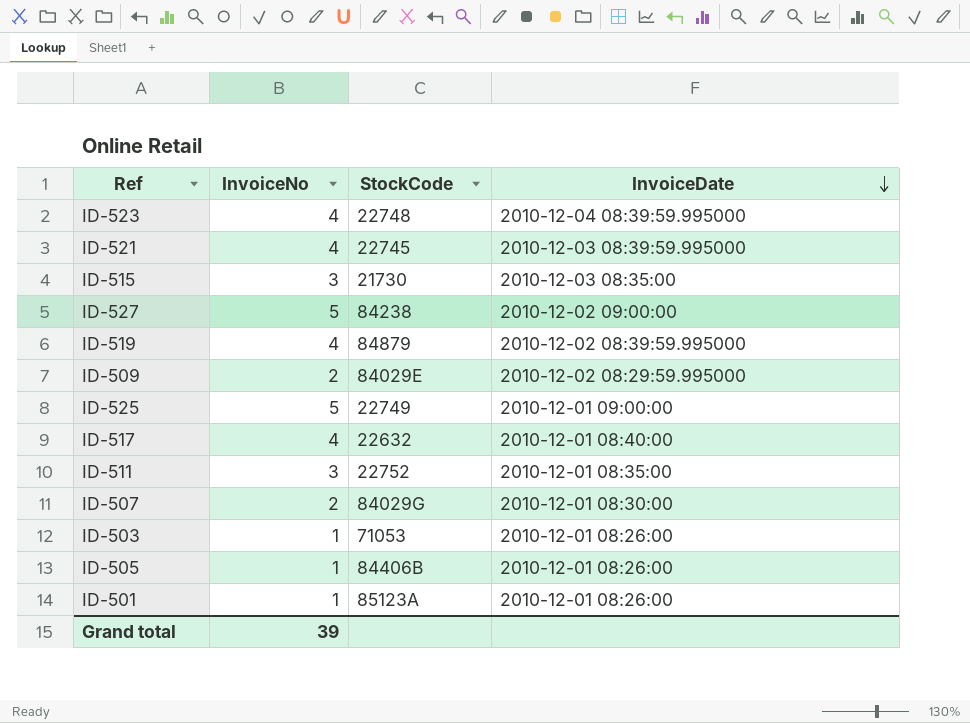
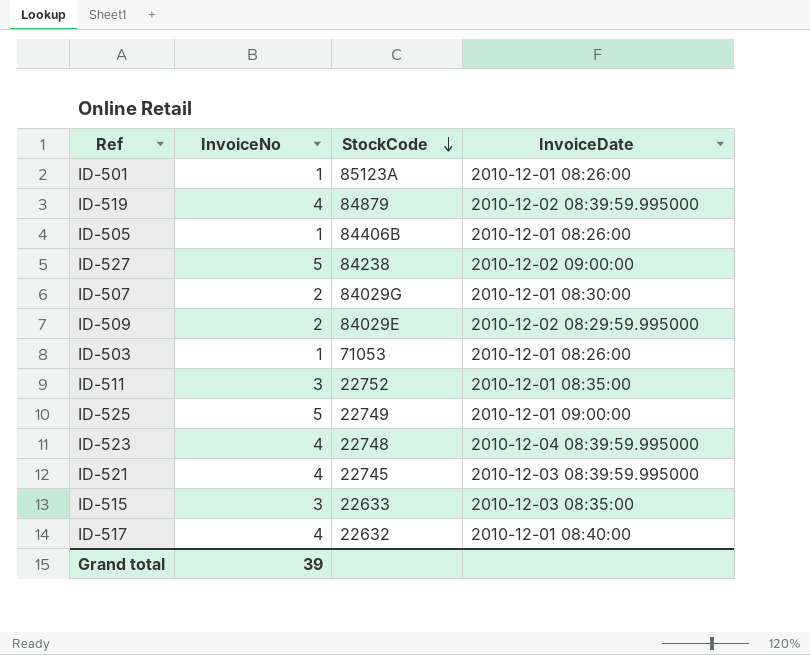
row order: InvoiceDate descending -> StockCode descending
ID-515 | StockCode: 21730 -> 22633

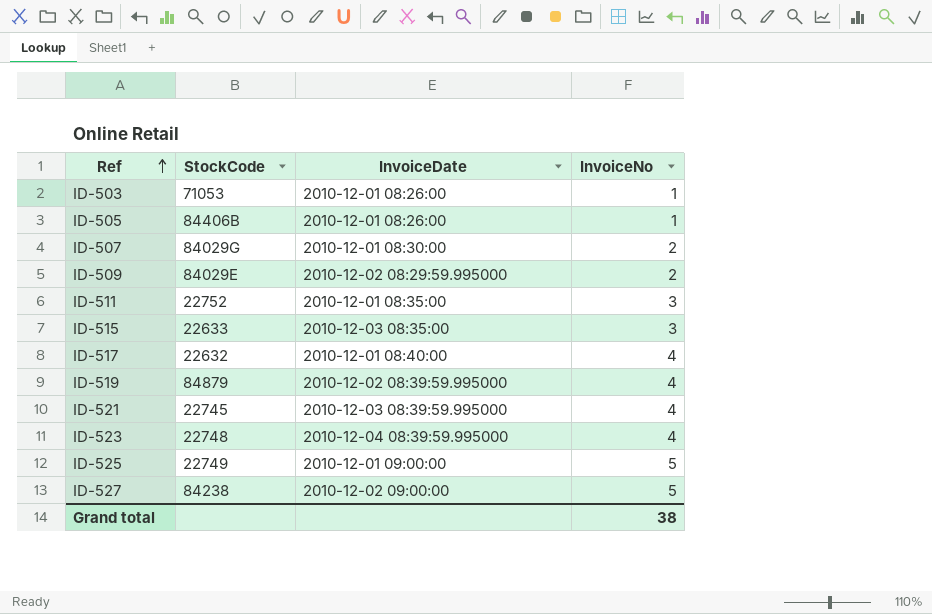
row order: StockCode descending -> Ref ascending
column InvoiceNo | position: 2 -> 4
row ID-501: 1 | 85123A | 2010-12-01 08:26:00 -> none
Grand total | InvoiceNo: 39 -> 38

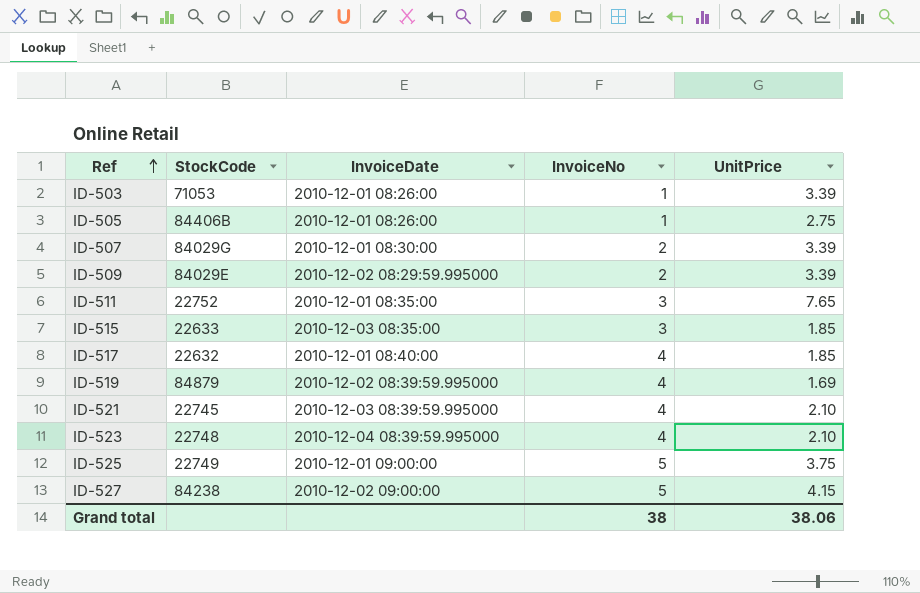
column UnitPrice | position: none -> 5

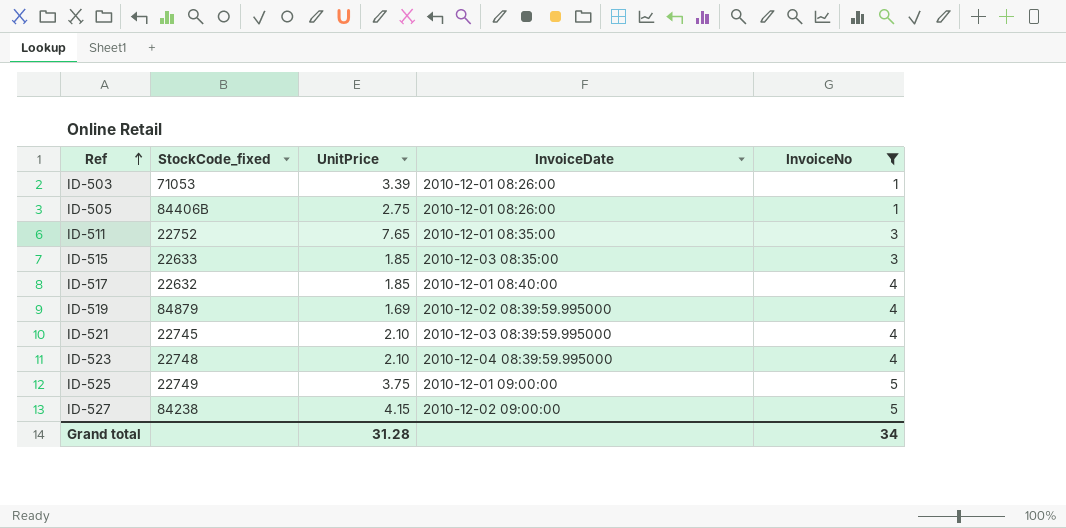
filter: none -> InvoiceNo != 2
column name: StockCode -> StockCode_fixed
column UnitPrice | position: 5 -> 3
Grand total | UnitPrice: 38.06 -> 31.28
Grand total | InvoiceNo: 38 -> 34

